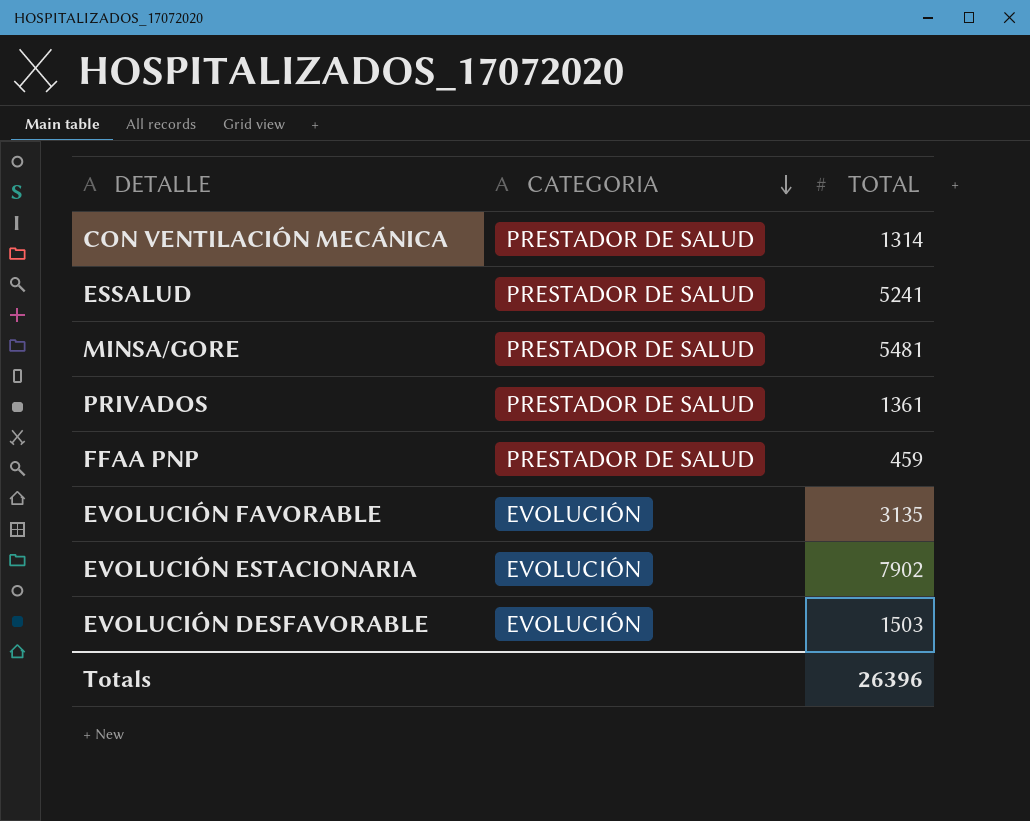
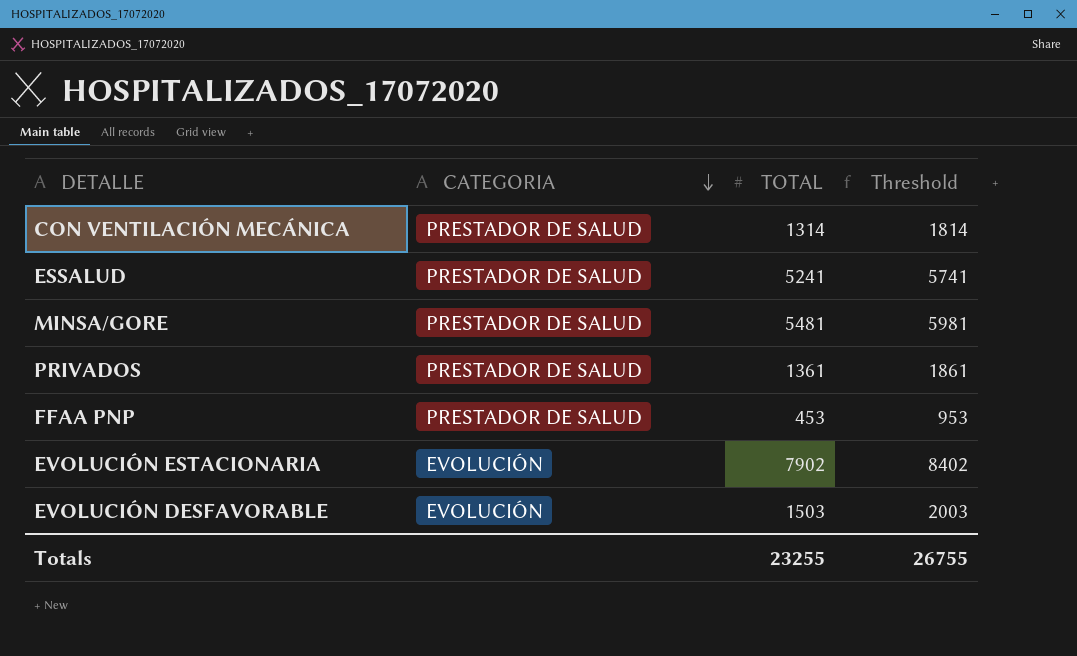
column Threshold | formula: none -> [TOTAL] + 500
row EVOLUCIÓN FAVORABLE: EVOLUCIÓN | 3135 -> none
FFAA PNP | TOTAL: 459 -> 453
Totals | TOTAL: 26396 -> 23255

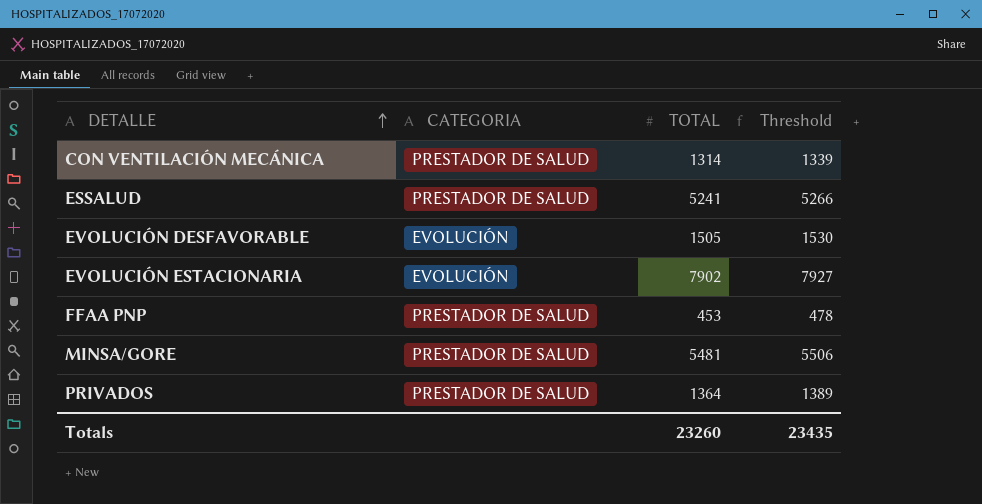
row order: CATEGORIA descending -> DETALLE ascending
column Threshold | formula: [TOTAL] + 500 -> [TOTAL] + 25
EVOLUCIÓN DESFAVORABLE | TOTAL: 1503 -> 1505
PRIVADOS | TOTAL: 1361 -> 1364
Totals | TOTAL: 23255 -> 23260
Totals | Threshold: 26755 -> 23435

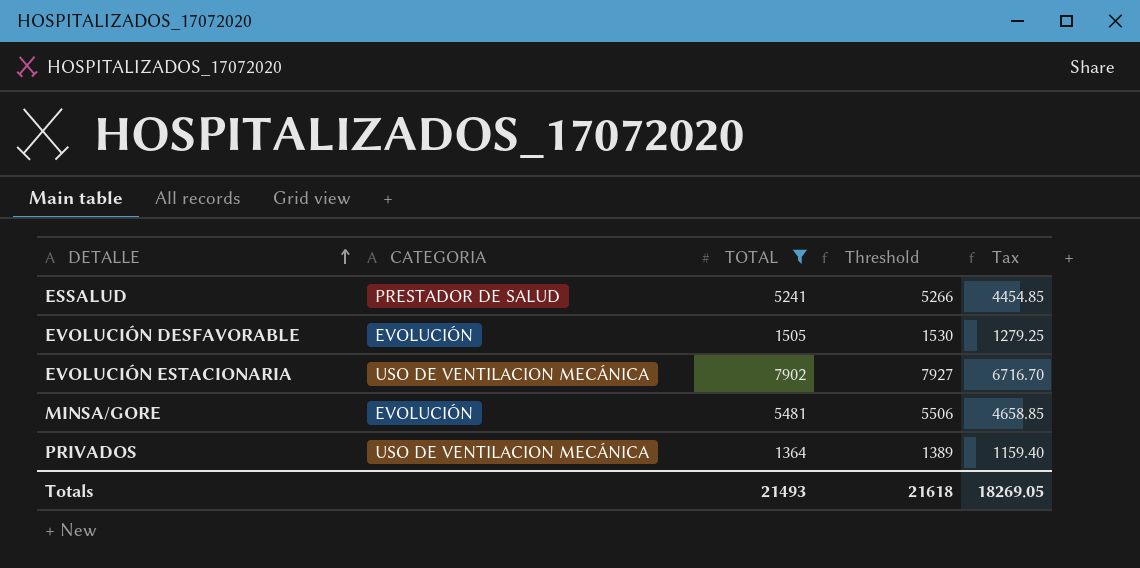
filter: none -> TOTAL >= 1364
column Tax | formula: none -> [TOTAL] * 0.85
EVOLUCIÓN ESTACIONARIA | CATEGORIA: EVOLUCIÓN -> USO DE VENTILACION MECÁNICA
MINSA/GORE | CATEGORIA: PRESTADOR DE SALUD -> EVOLUCIÓN
PRIVADOS | CATEGORIA: PRESTADOR DE SALUD -> USO DE VENTILACION MECÁNICA
Totals | TOTAL: 23260 -> 21493
Totals | Threshold: 23435 -> 21618

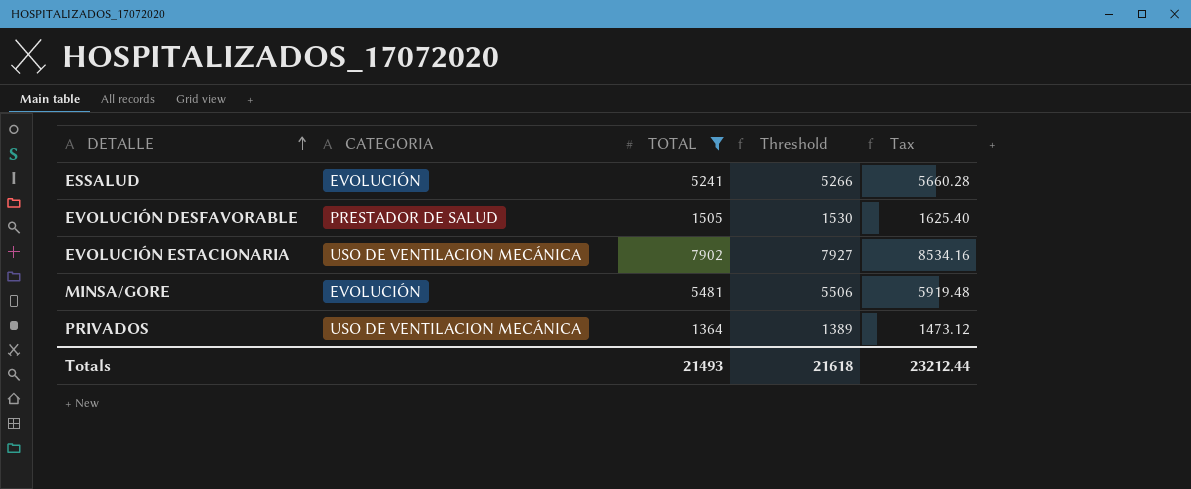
column Tax | formula: [TOTAL] * 0.85 -> [TOTAL] * 1.08
ESSALUD | CATEGORIA: PRESTADOR DE SALUD -> EVOLUCIÓN
EVOLUCIÓN DESFAVORABLE | CATEGORIA: EVOLUCIÓN -> PRESTADOR DE SALUD
Totals | Tax: 18269.05 -> 23212.44

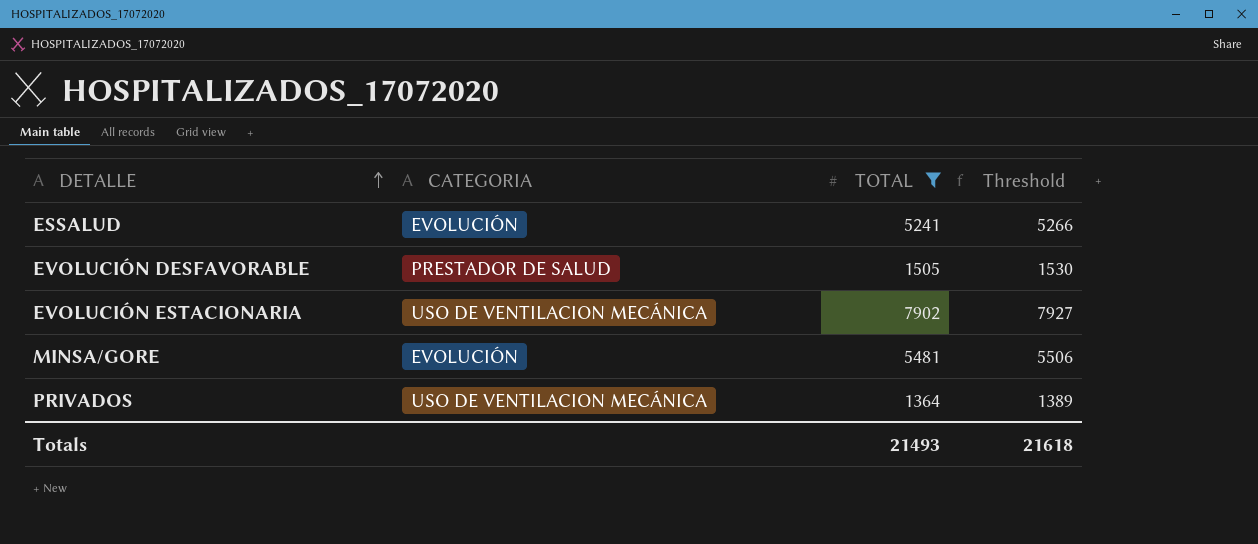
column Tax | formula: [TOTAL] * 1.08 -> none

